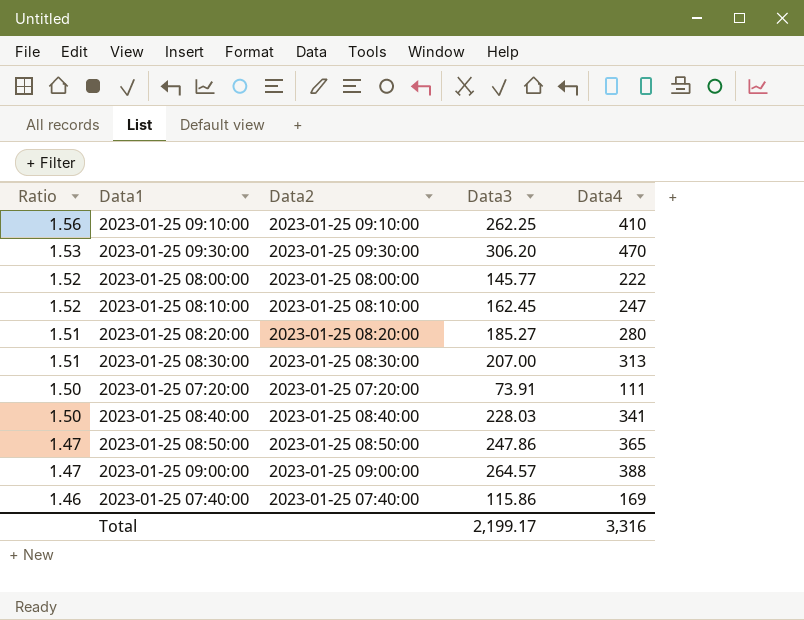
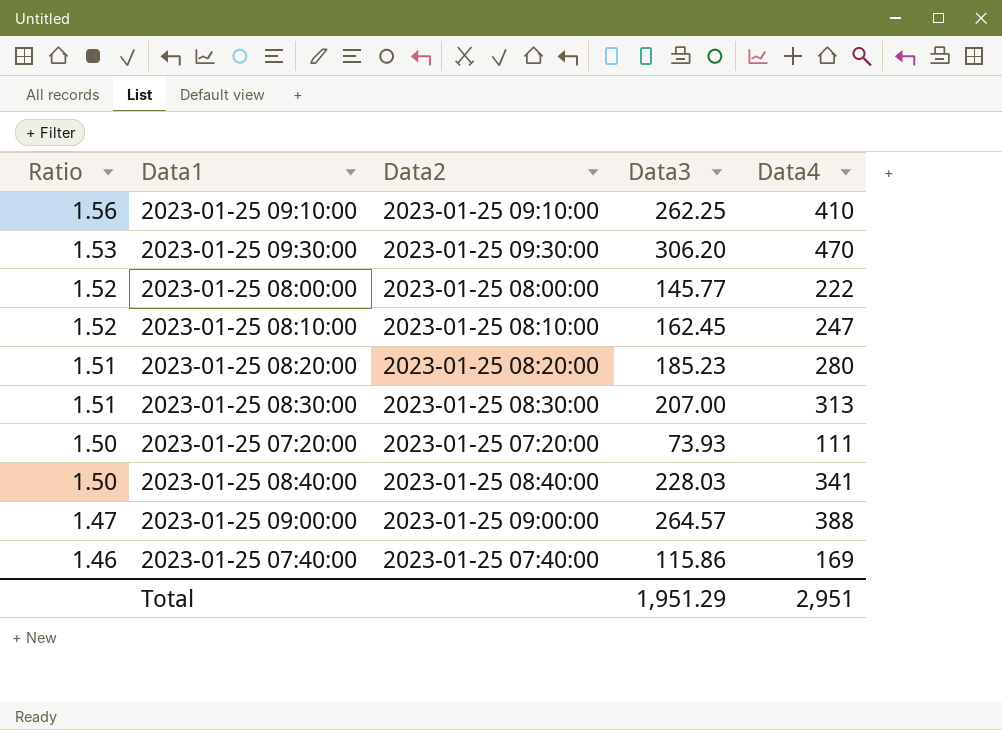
row 2023-01-25 08:50:00: 1.47 | 2023-01-25 08:50:00 | 247.86 | 365 -> none
2023-01-25 08:20:00 | Data3: 185.27 -> 185.23
2023-01-25 07:20:00 | Data3: 73.91 -> 73.93
Total | Data3: 2,199.17 -> 1,951.29
Total | Data4: 3,316 -> 2,951

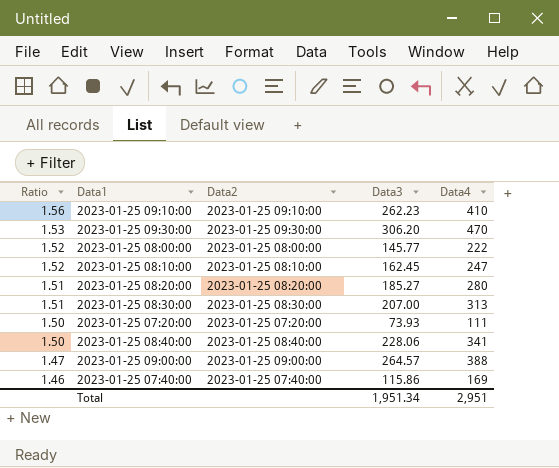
2023-01-25 09:10:00 | Data3: 262.25 -> 262.23
2023-01-25 08:20:00 | Data3: 185.23 -> 185.27
2023-01-25 08:40:00 | Data3: 228.03 -> 228.06
Total | Data3: 1,951.29 -> 1,951.34

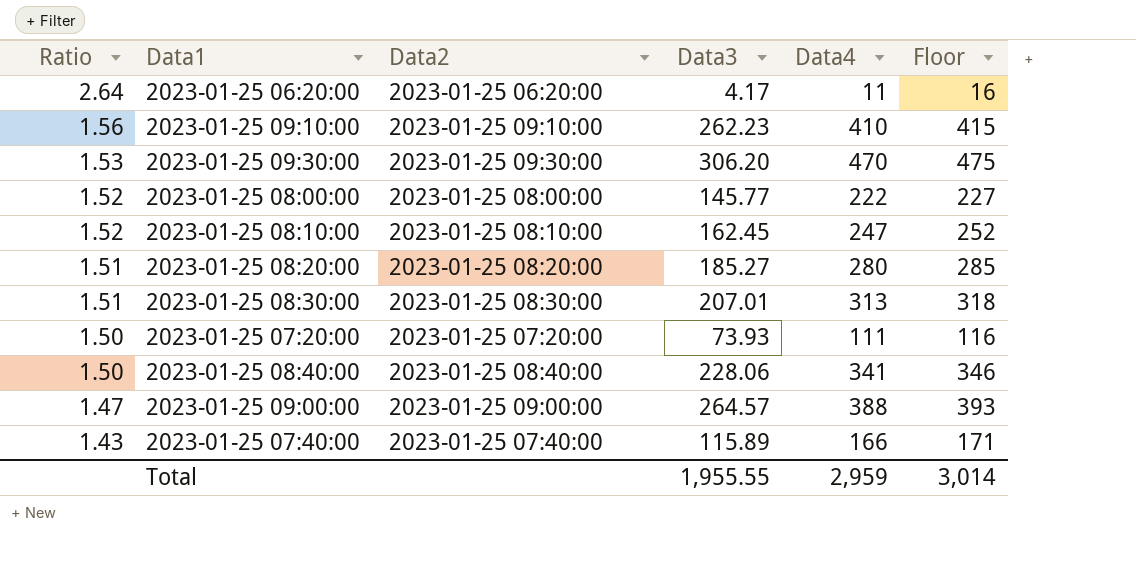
column Floor | formula: none -> [Data4] + 5
row 2023-01-25 06:20:00: none -> 2.64 | 2023-01-25 06:20:00 | 4.17 | 11 | 16
2023-01-25 08:30:00 | Data3: 207.00 -> 207.01
2023-01-25 07:40:00 | Ratio: 1.46 -> 1.43
2023-01-25 07:40:00 | Data3: 115.86 -> 115.89
2023-01-25 07:40:00 | Data4: 169 -> 166
Total | Data3: 1,951.34 -> 1,955.55
Total | Data4: 2,951 -> 2,959

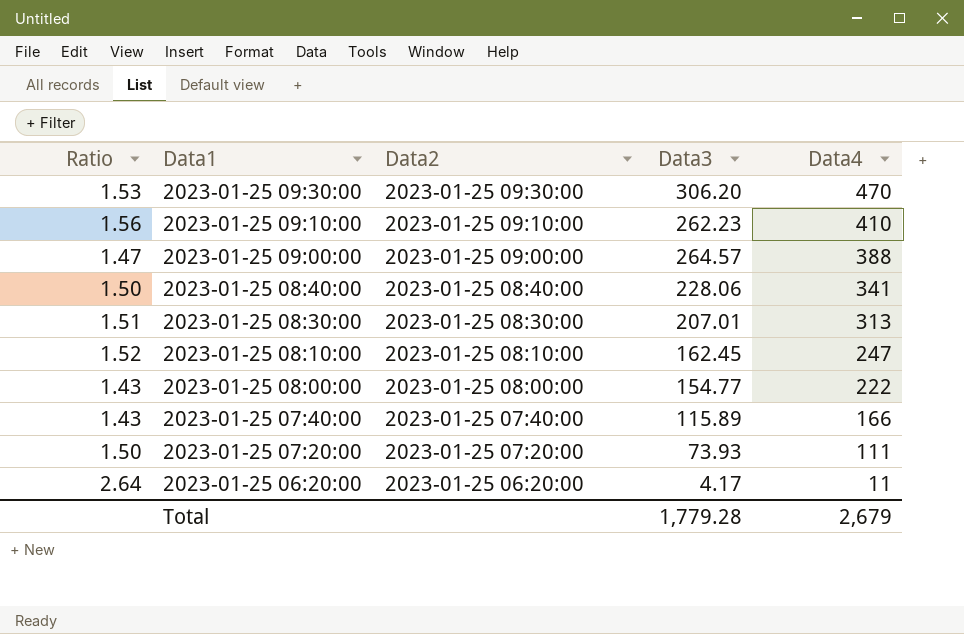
row order: Ratio descending -> Data1 descending
column Floor | formula: [Data4] + 5 -> none
row 2023-01-25 08:20:00: 1.51 | 2023-01-25 08:20:00 | 185.27 | 280 | 285 -> none
2023-01-25 08:00:00 | Ratio: 1.52 -> 1.43
2023-01-25 08:00:00 | Data3: 145.77 -> 154.77
Total | Data3: 1,955.55 -> 1,779.28
Total | Data4: 2,959 -> 2,679

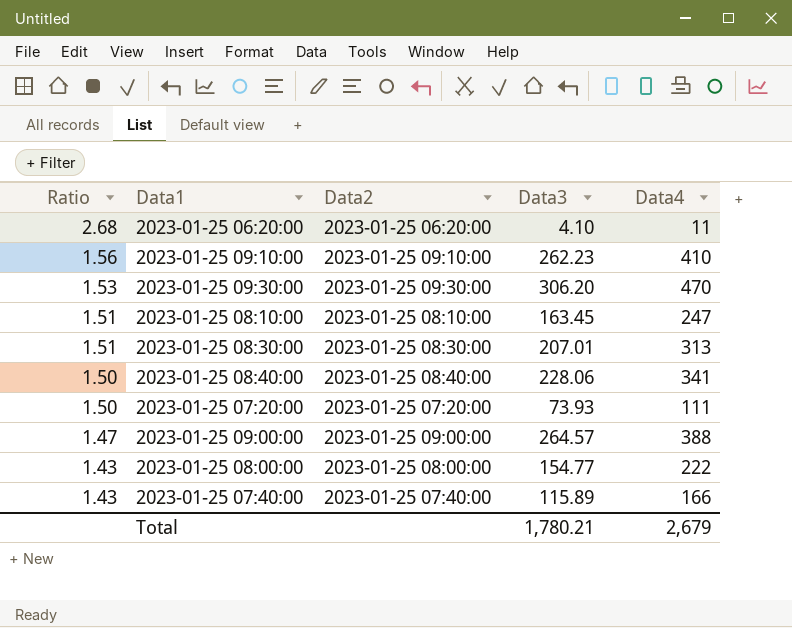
row order: Data1 descending -> Ratio descending
2023-01-25 06:20:00 | Ratio: 2.64 -> 2.68
2023-01-25 06:20:00 | Data3: 4.17 -> 4.10
2023-01-25 08:10:00 | Ratio: 1.52 -> 1.51
2023-01-25 08:10:00 | Data3: 162.45 -> 163.45
Total | Data3: 1,779.28 -> 1,780.21

